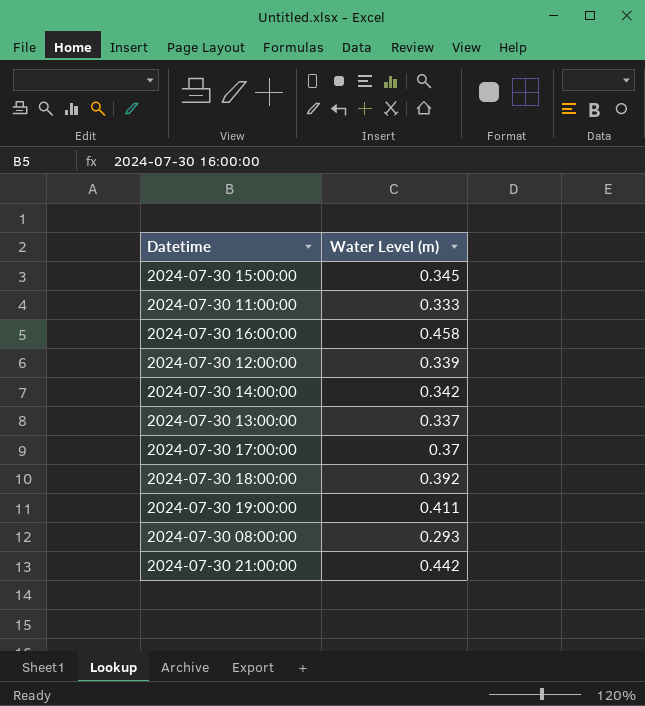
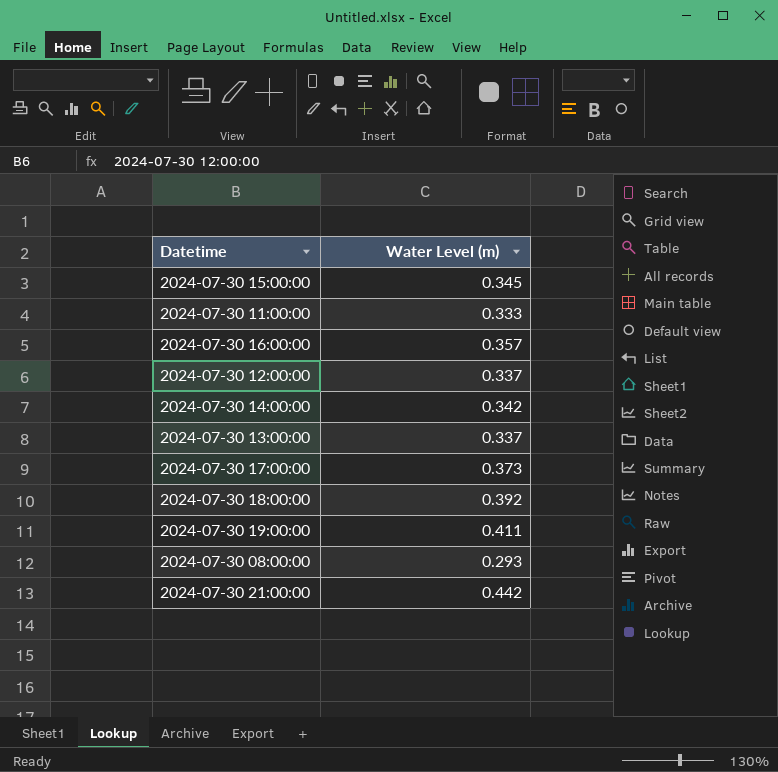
2024-07-30 16:00:00 | Water Level (m): 0.458 -> 0.357
2024-07-30 12:00:00 | Water Level (m): 0.339 -> 0.337
2024-07-30 17:00:00 | Water Level (m): 0.37 -> 0.373

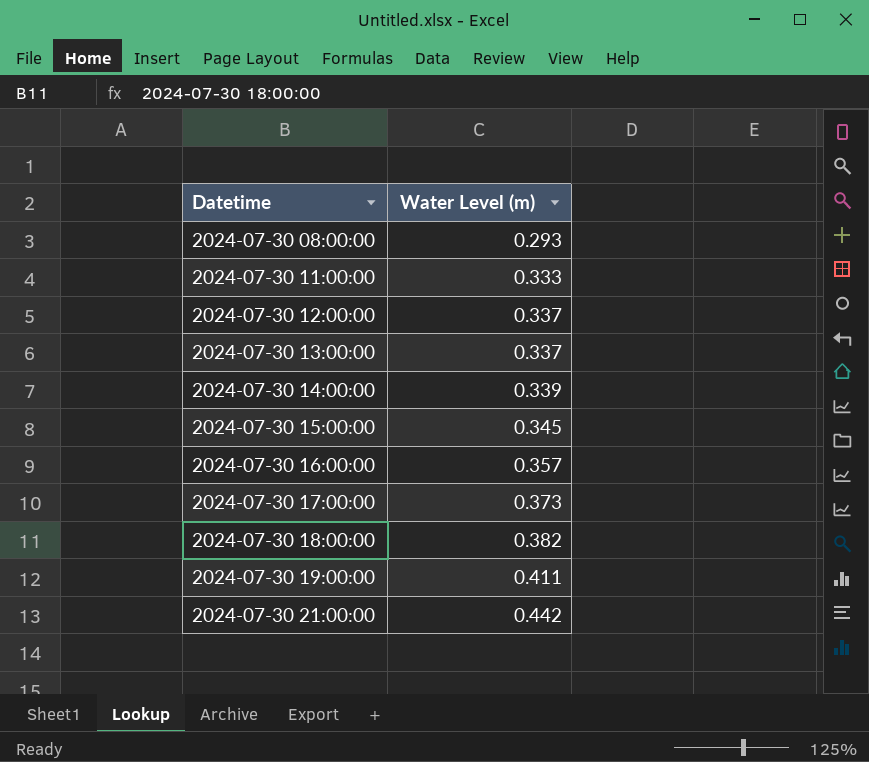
row order: none -> Datetime ascending
2024-07-30 14:00:00 | Water Level (m): 0.342 -> 0.339
2024-07-30 18:00:00 | Water Level (m): 0.392 -> 0.382

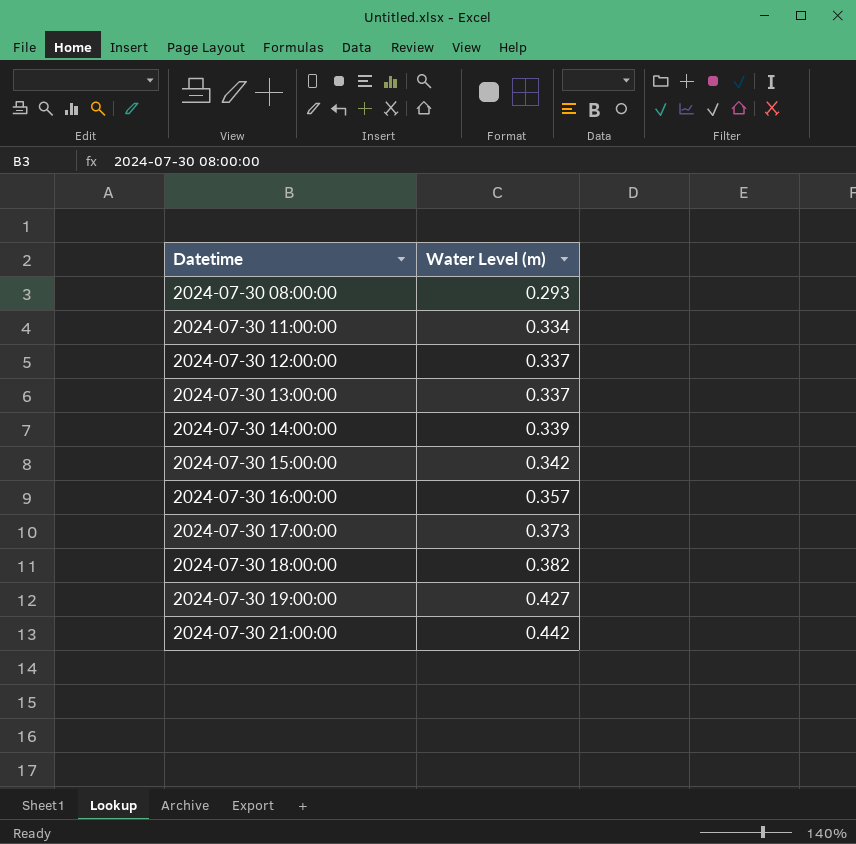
2024-07-30 11:00:00 | Water Level (m): 0.333 -> 0.334
2024-07-30 15:00:00 | Water Level (m): 0.345 -> 0.342
2024-07-30 19:00:00 | Water Level (m): 0.411 -> 0.427

